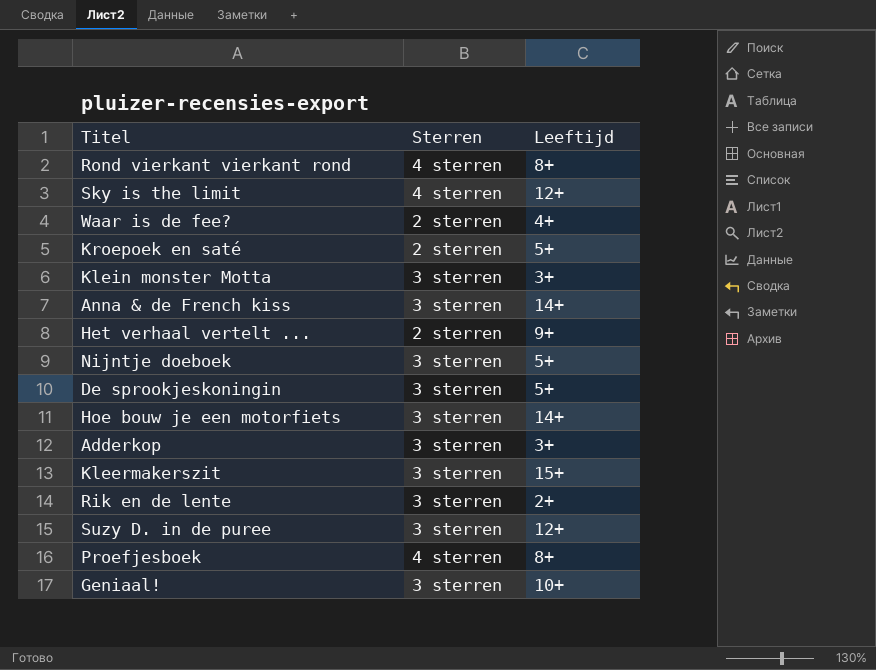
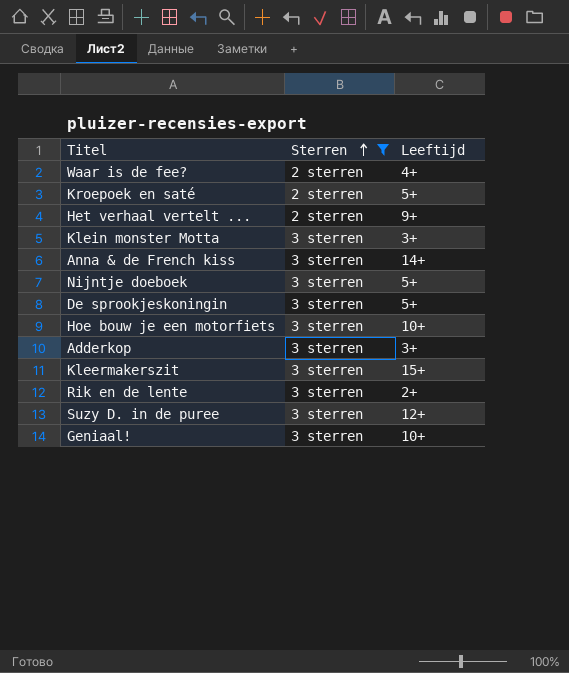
filter: none -> Sterren != 4 sterren
row order: none -> Sterren ascending
Hoe bouw je een motorfiets | Leeftijd: 14+ -> 10+

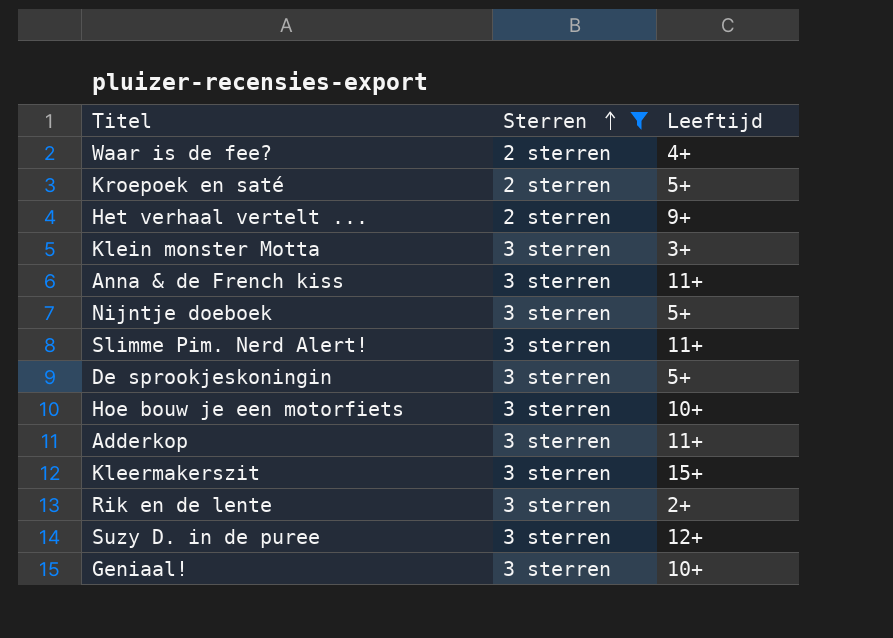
Anna & de French kiss | Leeftijd: 14+ -> 11+
row Slimme Pim. Nerd Alert!: none -> 3 sterren | 11+
Adderkop | Leeftijd: 3+ -> 11+

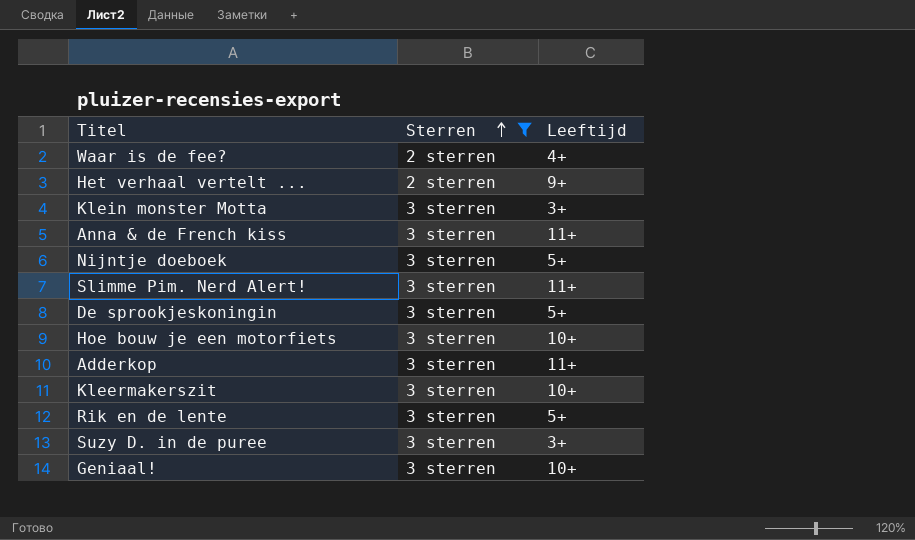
row Kroepoek en saté: 2 sterren | 5+ -> none
Kleermakerszit | Leeftijd: 15+ -> 10+
Rik en de lente | Leeftijd: 2+ -> 5+
Suzy D. in de puree | Leeftijd: 12+ -> 3+

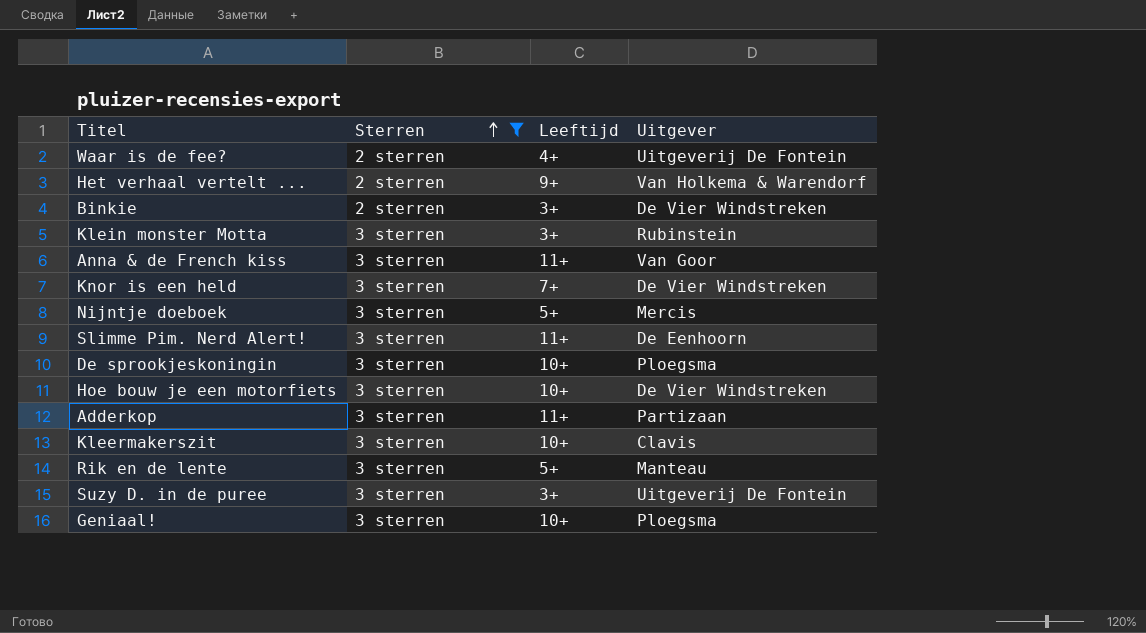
column Uitgever | position: none -> 4
row Binkie: none -> 2 sterren | 3+ | De Vier Windstreken
row Knor is een held: none -> 3 sterren | 7+ | De Vier Windstreken
De sprookjeskoningin | Leeftijd: 5+ -> 10+

